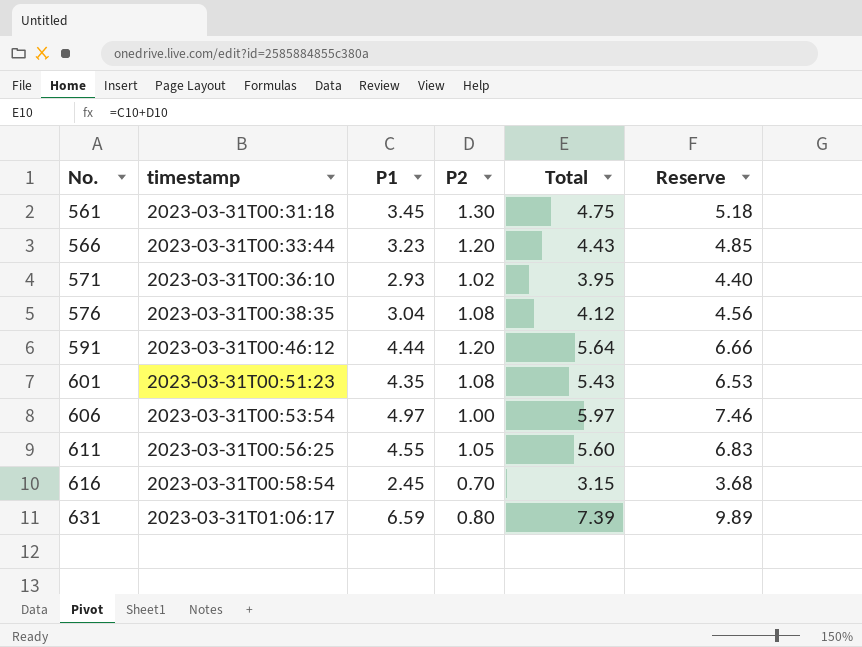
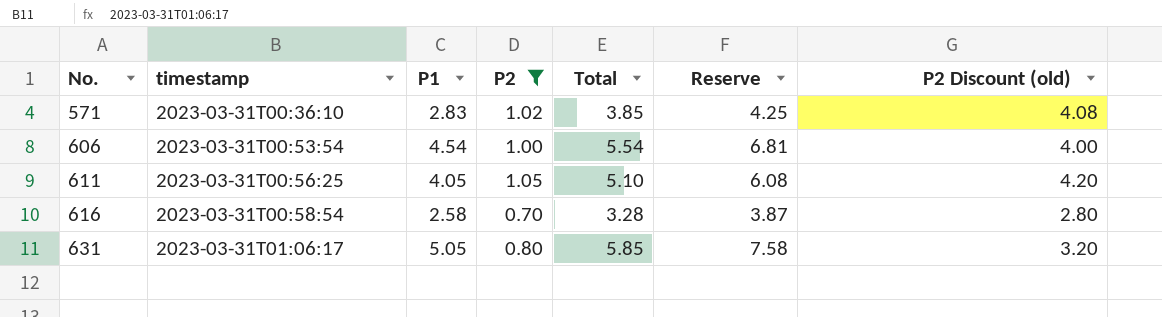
filter: none -> P2 <= 1.05
column P2 Discount (old) | formula: none -> [P2] * 4
571 | P1: 2.93 -> 2.83
571 | Total: 3.95 -> 3.85
571 | Reserve: 4.40 -> 4.25
606 | P1: 4.97 -> 4.54
606 | Total: 5.97 -> 5.54
606 | Reserve: 7.46 -> 6.81
611 | P1: 4.55 -> 4.05
611 | Total: 5.60 -> 5.10
611 | Reserve: 6.83 -> 6.08
616 | P1: 2.45 -> 2.58
616 | Total: 3.15 -> 3.28
616 | Reserve: 3.68 -> 3.87
631 | P1: 6.59 -> 5.05
631 | Total: 7.39 -> 5.85
631 | Reserve: 9.89 -> 7.58

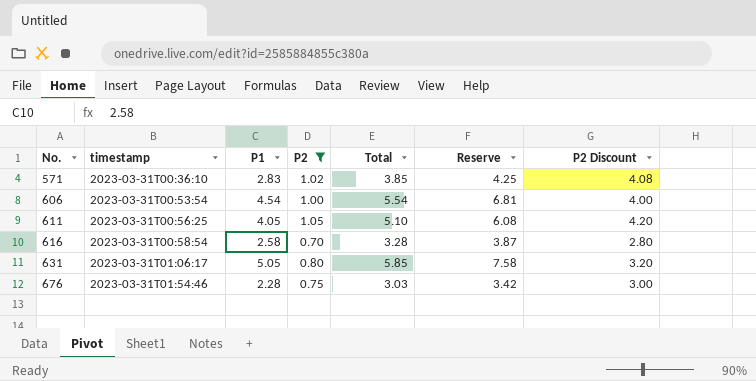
column name: P2 Discount (old) -> P2 Discount
row 676: none -> 2023-03-31T01:54:46 | 2.28 | 0.75 | 3.03 | 3.42 | 3.00

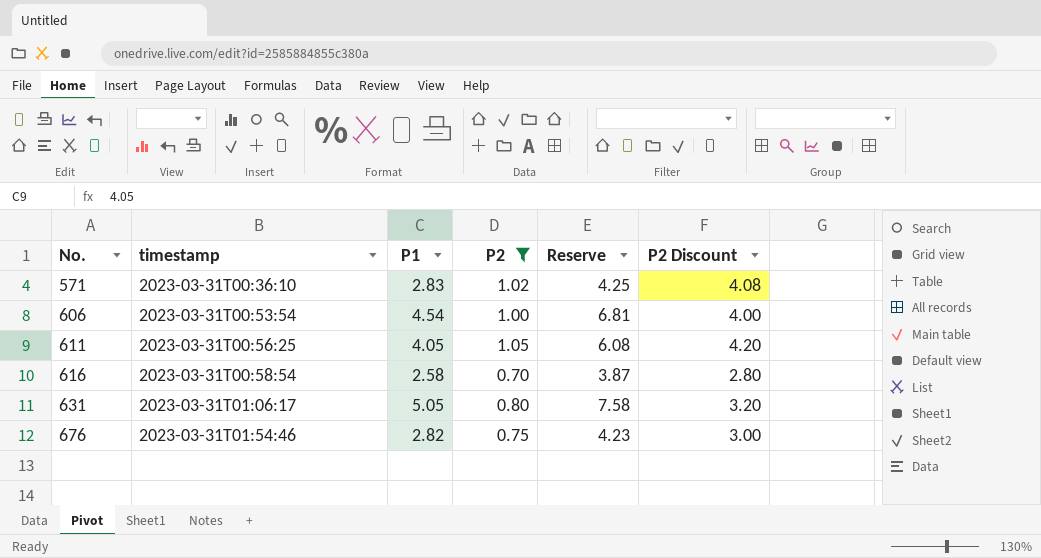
column Total | formula: [P1] + [P2] -> none
676 | P1: 2.28 -> 2.82
676 | Reserve: 3.42 -> 4.23

